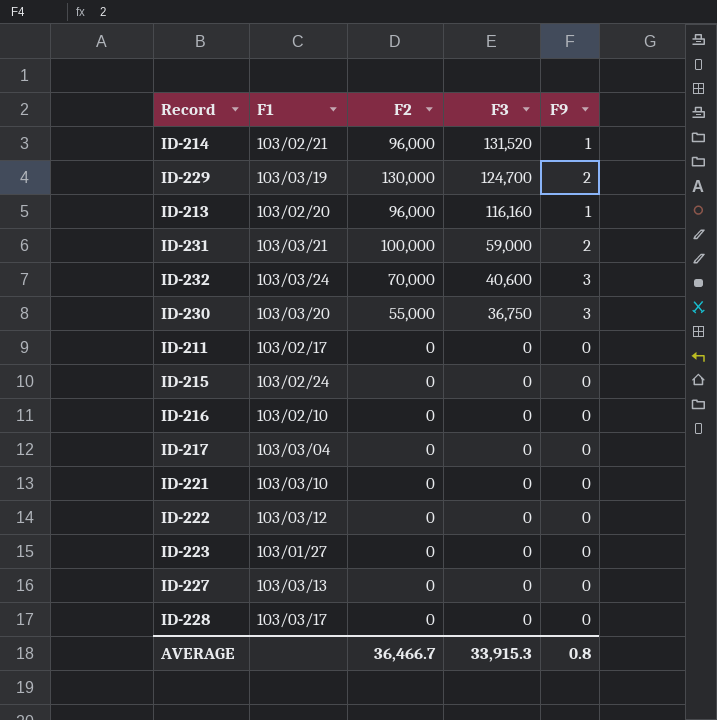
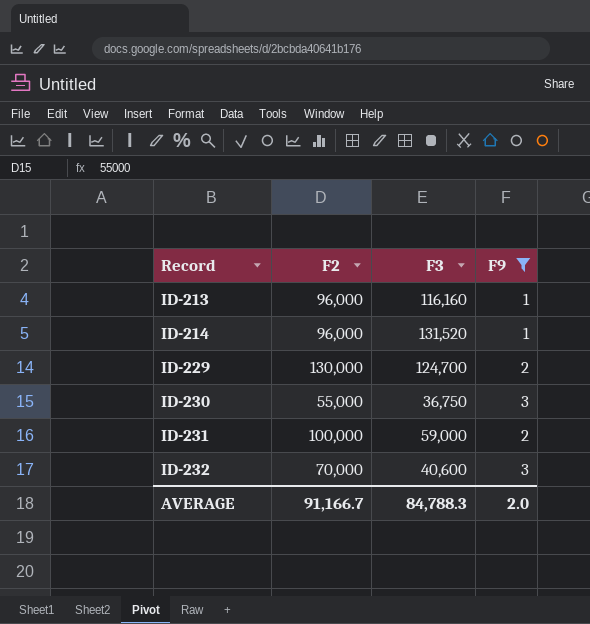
filter: none -> F9 != 0
row order: F3 descending -> Record ascending
column F1 | position: 2 -> none
AVERAGE | F2: 36,466.7 -> 91,166.7
AVERAGE | F3: 33,915.3 -> 84,788.3
AVERAGE | F9: 0.8 -> 2.0

